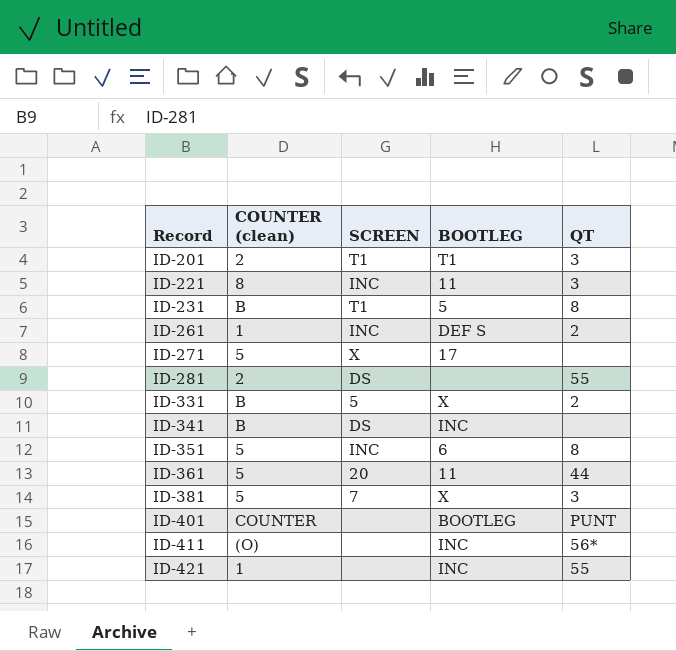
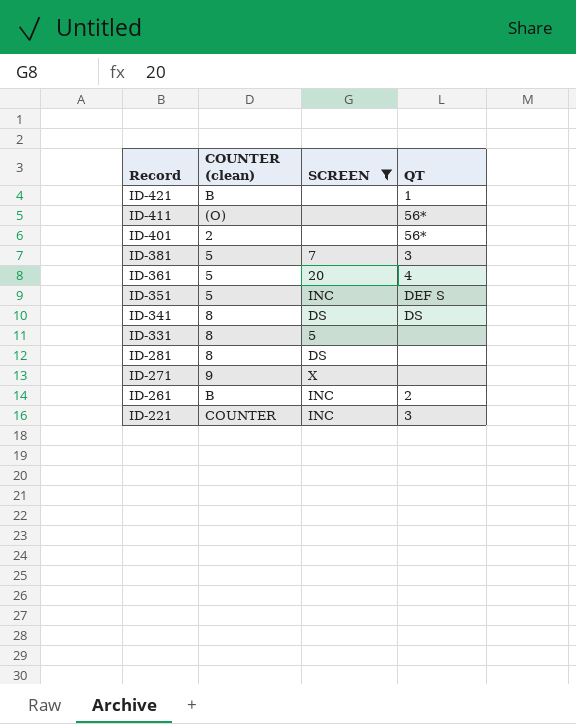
filter: none -> SCREEN != T1
row order: Record ascending -> Record descending
column BOOTLEG | position: 4 -> none
ID-421 | COUNTER (clean): 1 -> B
ID-421 | QT: 55 -> 1
ID-401 | COUNTER (clean): COUNTER -> 2
ID-401 | QT: PUNT -> 56*
ID-361 | QT: 44 -> 4
ID-351 | QT: 8 -> DEF S
ID-341 | COUNTER (clean): B -> 8
ID-341 | QT: none -> DS
ID-331 | COUNTER (clean): B -> 8
ID-331 | QT: 2 -> none
ID-281 | COUNTER (clean): 2 -> 8
ID-281 | QT: 55 -> none
ID-271 | COUNTER (clean): 5 -> 9
ID-261 | COUNTER (clean): 1 -> B
ID-221 | COUNTER (clean): 8 -> COUNTER

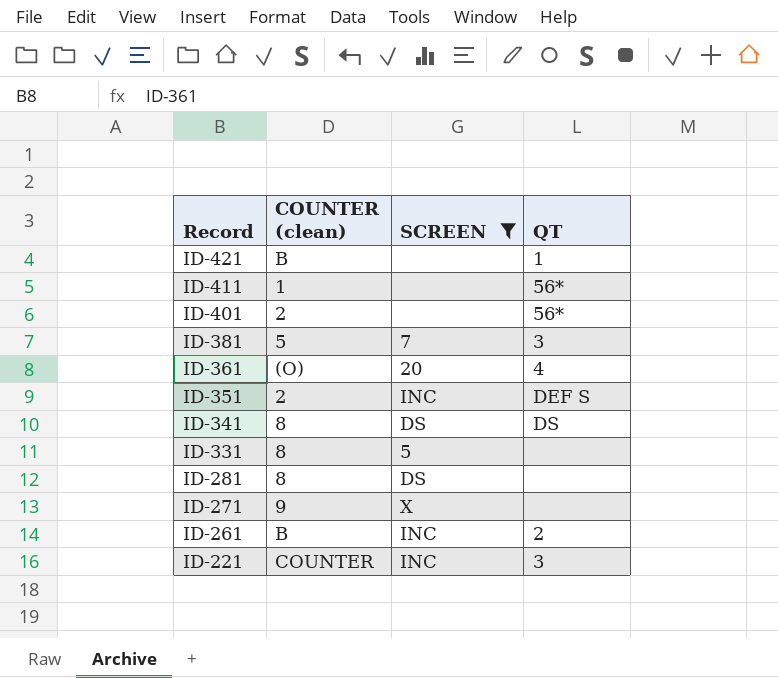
ID-411 | COUNTER (clean): (O) -> 1
ID-361 | COUNTER (clean): 5 -> (O)
ID-351 | COUNTER (clean): 5 -> 2

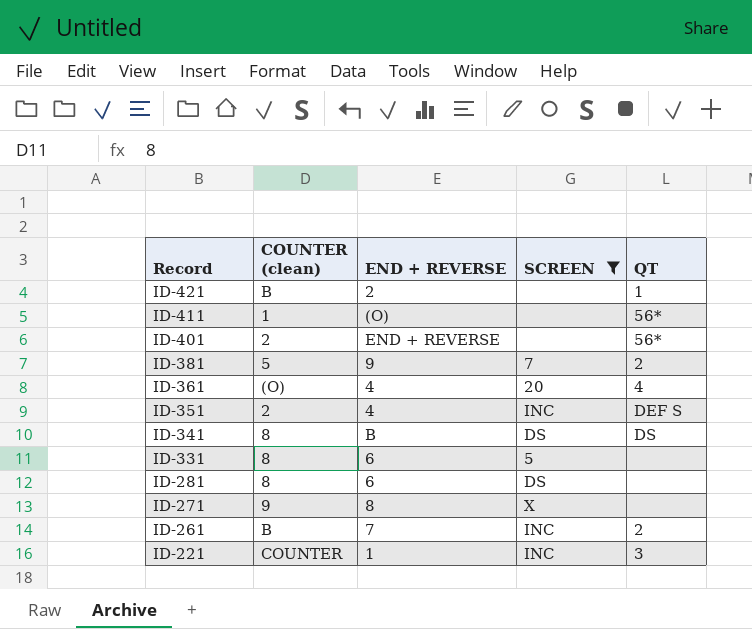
column END + REVERSE | position: none -> 3
ID-381 | QT: 3 -> 2

